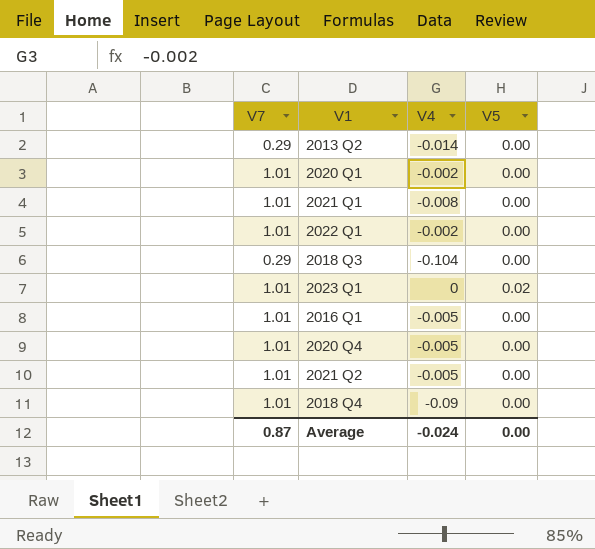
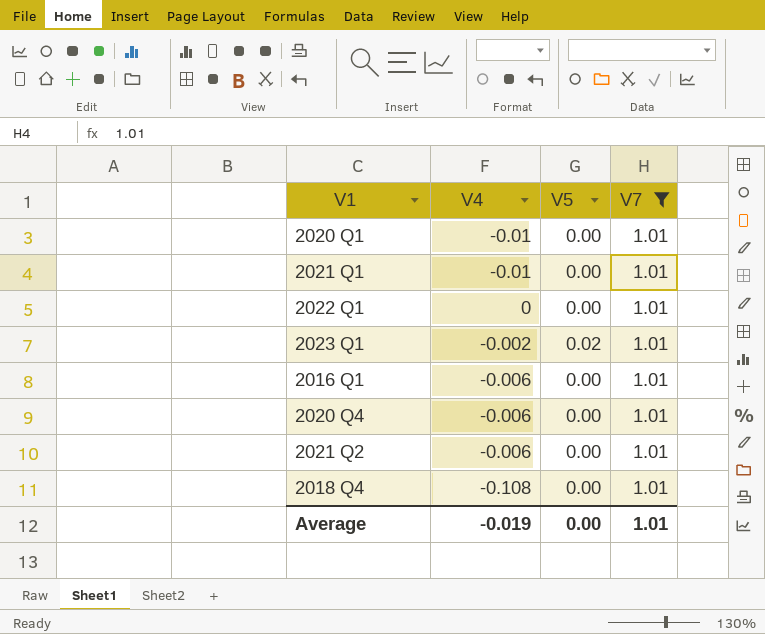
filter: none -> V7 = 1.01
column V7 | position: 1 -> 4
2020 Q1 | V4: -0.002 -> -0.01
2021 Q1 | V4: -0.008 -> -0.01
2022 Q1 | V4: -0.002 -> 0
2023 Q1 | V4: 0 -> -0.002
2016 Q1 | V4: -0.005 -> -0.006
2020 Q4 | V4: -0.005 -> -0.006
2021 Q2 | V4: -0.005 -> -0.006
2018 Q4 | V4: -0.09 -> -0.108
Average | V4: -0.024 -> -0.019
Average | V7: 0.87 -> 1.01

